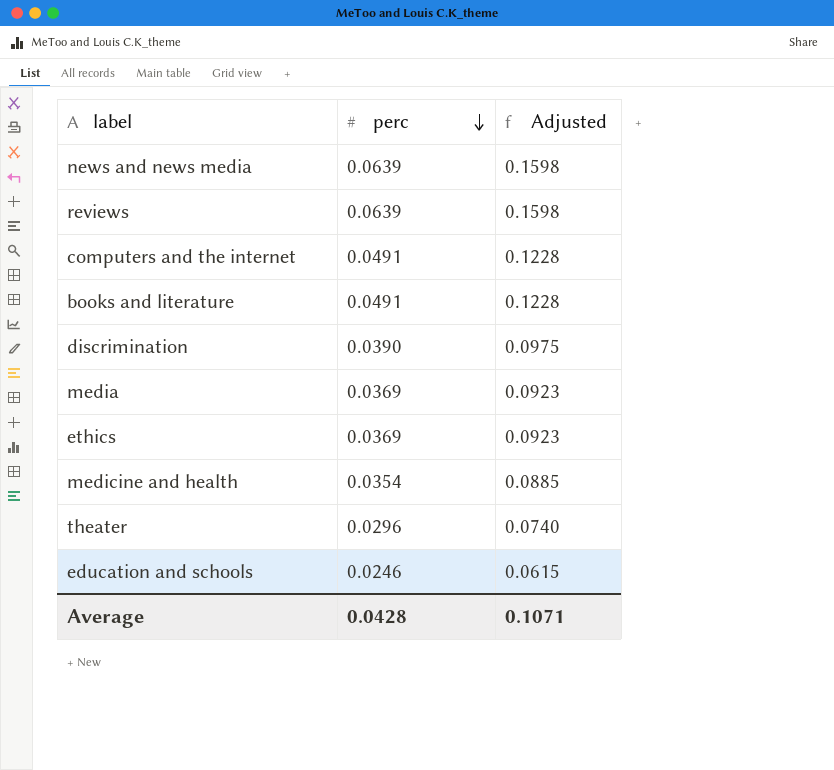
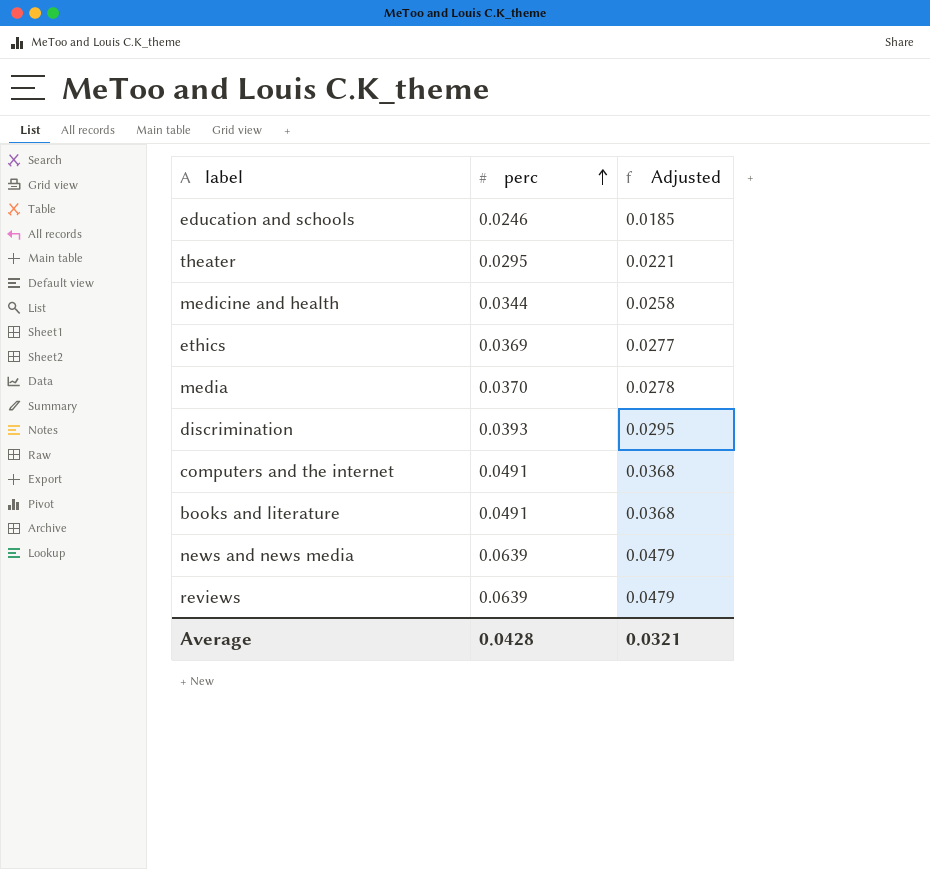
row order: perc descending -> perc ascending
column Adjusted | formula: [perc] * 2.5 -> [perc] * 0.75
theater | perc: 0.0296 -> 0.0295
medicine and health | perc: 0.0354 -> 0.0344
media | perc: 0.0369 -> 0.0370
discrimination | perc: 0.0390 -> 0.0393
Average | Adjusted: 0.1071 -> 0.0321

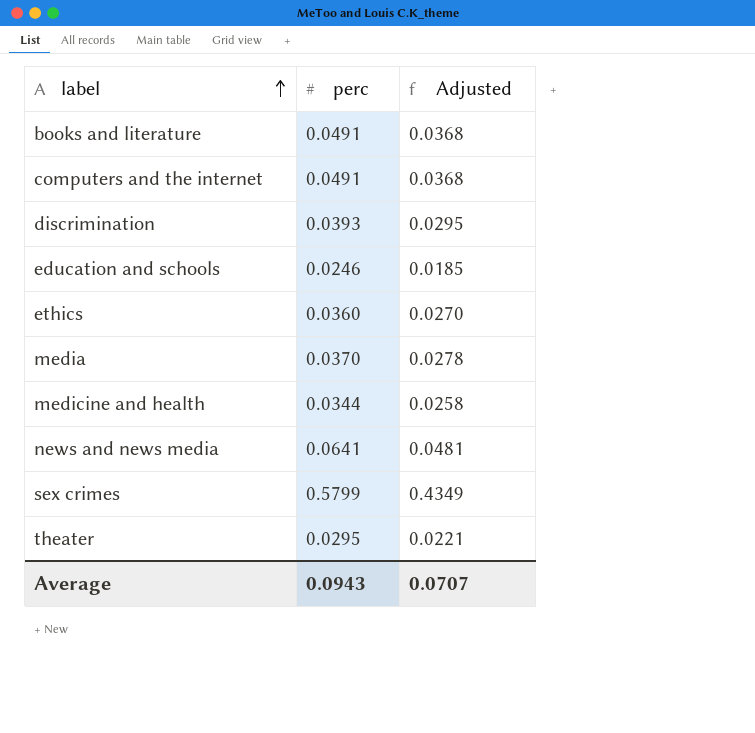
row order: perc ascending -> label ascending
row reviews: 0.0639 | 0.0479 -> none
ethics | perc: 0.0369 -> 0.0360
ethics | Adjusted: 0.0277 -> 0.0270
news and news media | perc: 0.0639 -> 0.0641
news and news media | Adjusted: 0.0479 -> 0.0481
row sex crimes: none -> 0.5799 | 0.4349
Average | perc: 0.0428 -> 0.0943
Average | Adjusted: 0.0321 -> 0.0707

